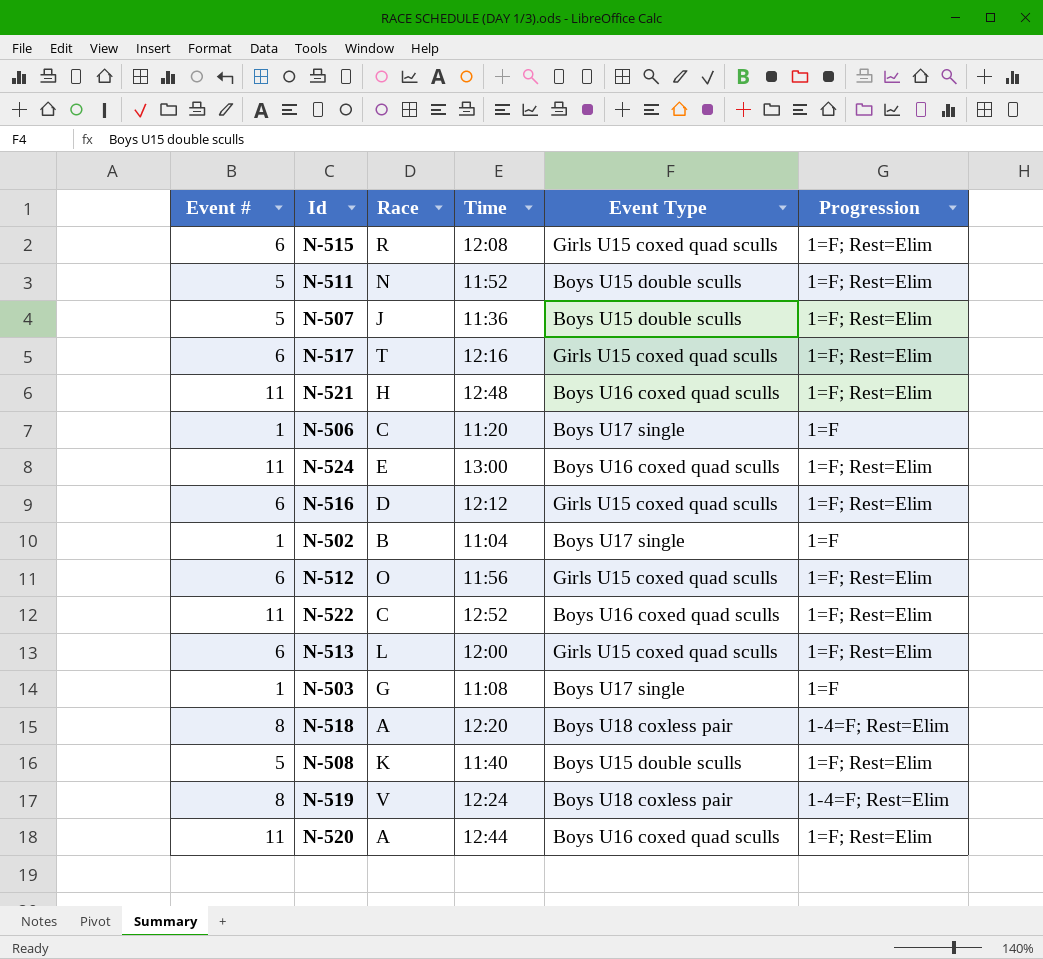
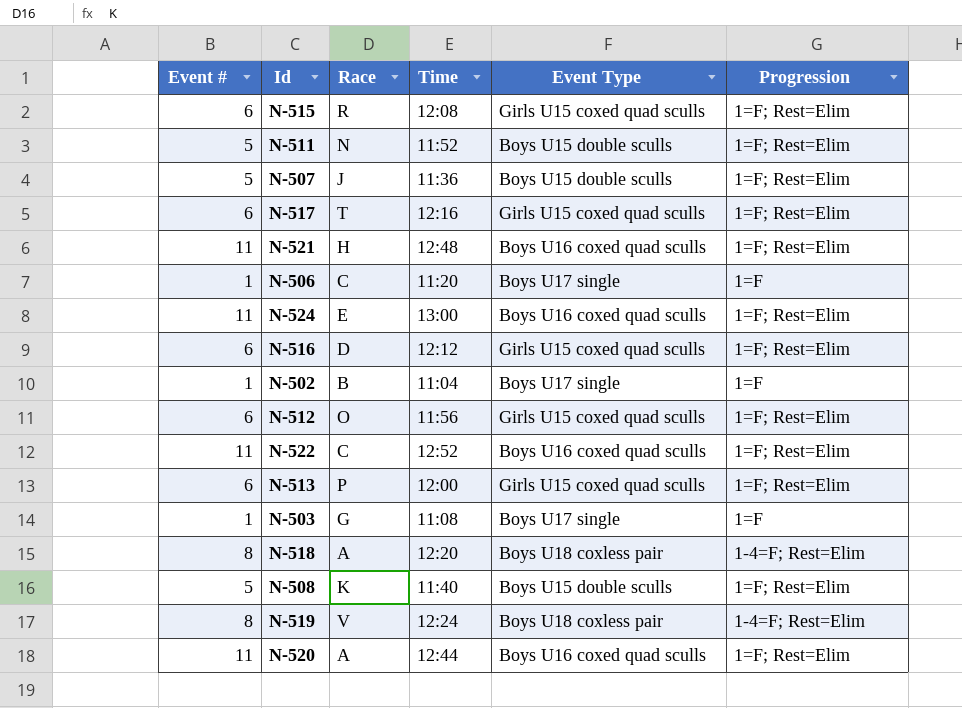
N-513 | Race: L -> P

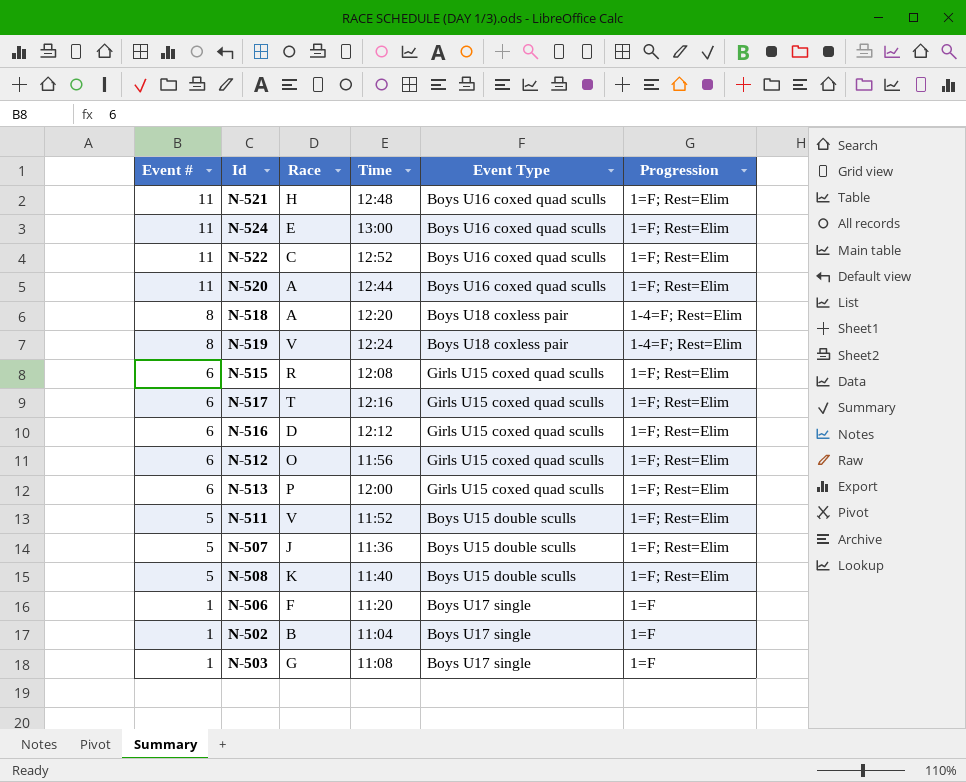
row order: none -> Event # descending
N-511 | Race: N -> V
N-506 | Race: C -> F

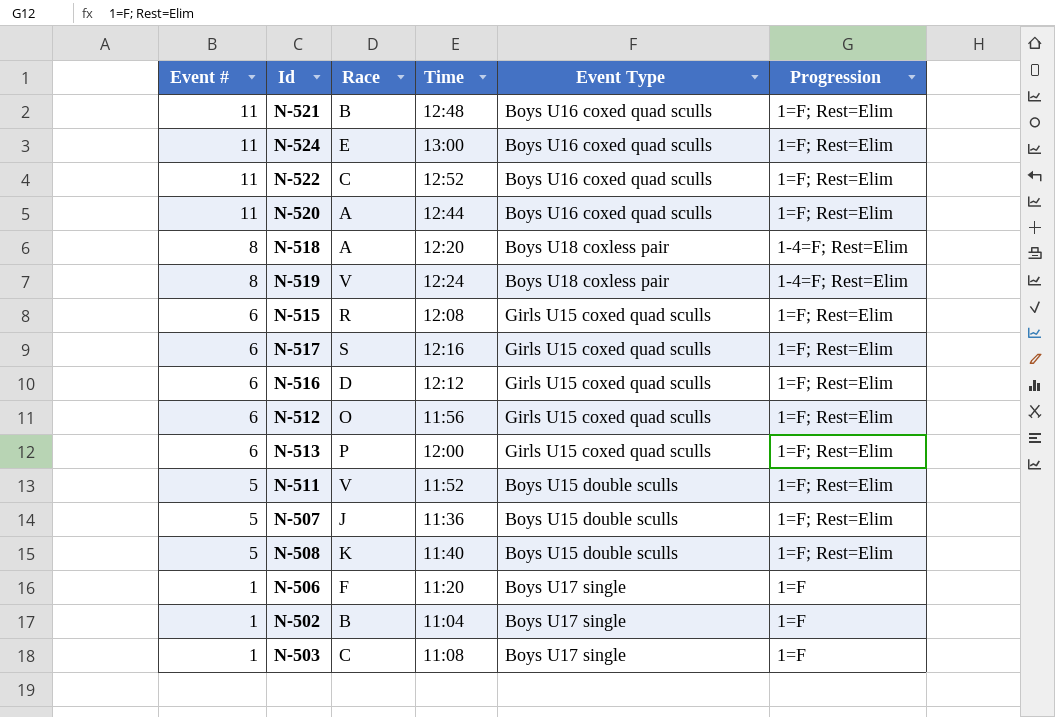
N-521 | Race: H -> B
N-517 | Race: T -> S
N-503 | Race: G -> C

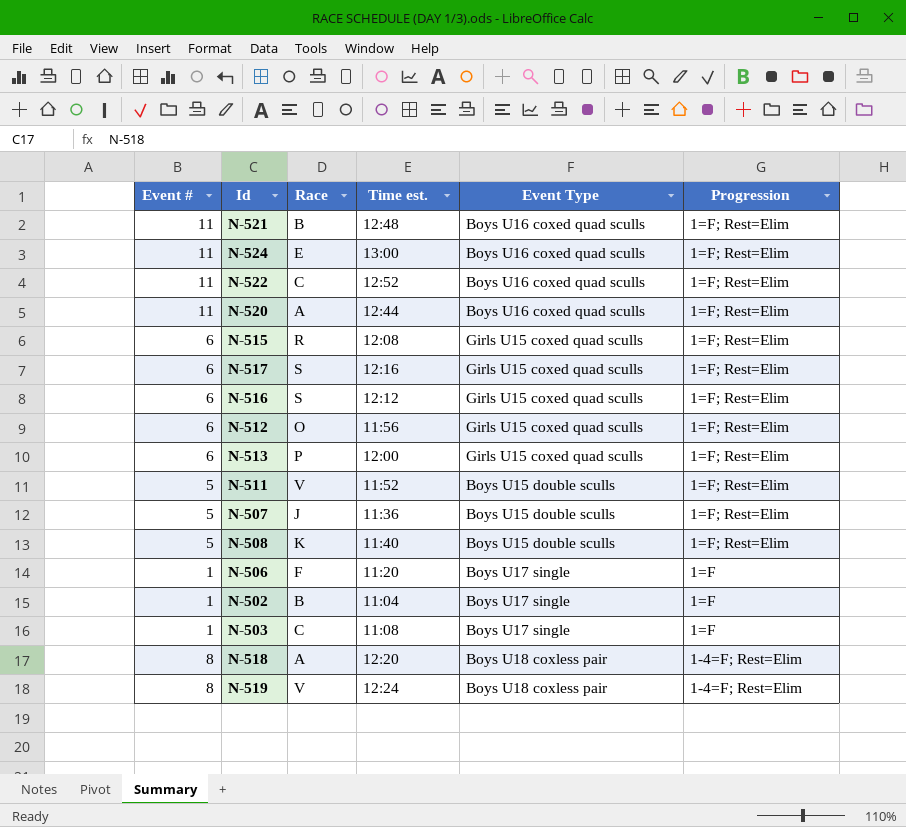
row order: Event # descending -> Progression descending
column name: Time -> Time est.
N-516 | Race: D -> S

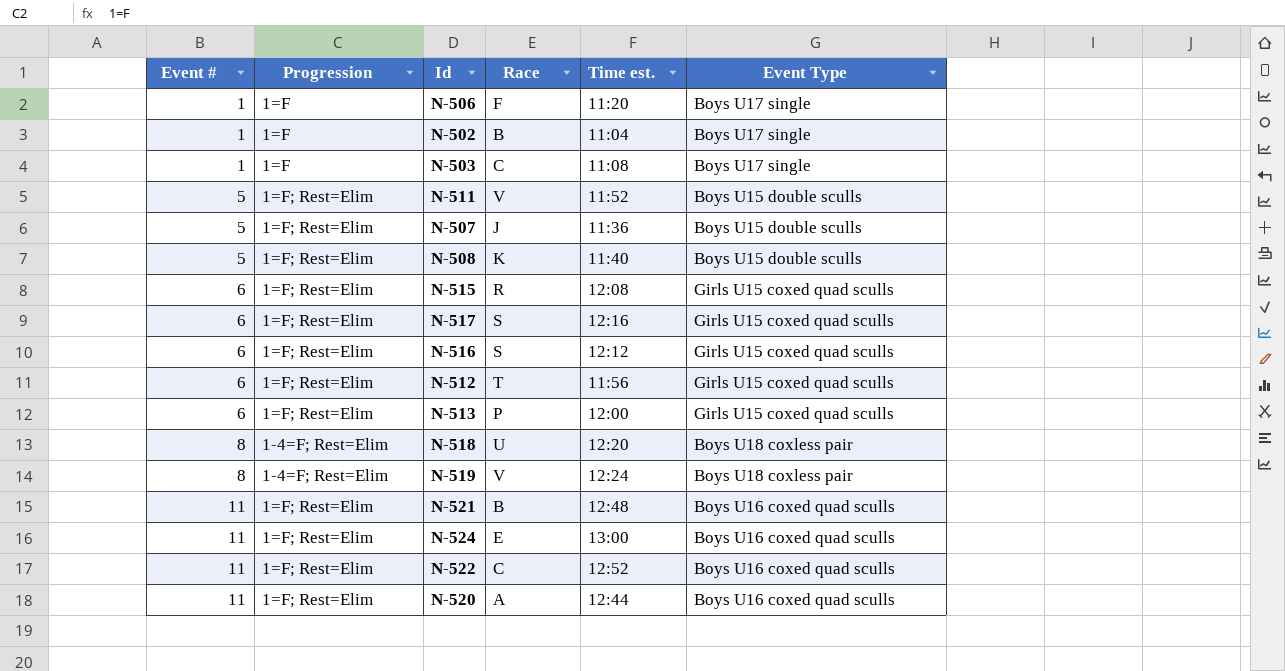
row order: Progression descending -> Event # ascending
column Progression | position: 6 -> 2
N-512 | Race: O -> T
N-518 | Race: A -> U

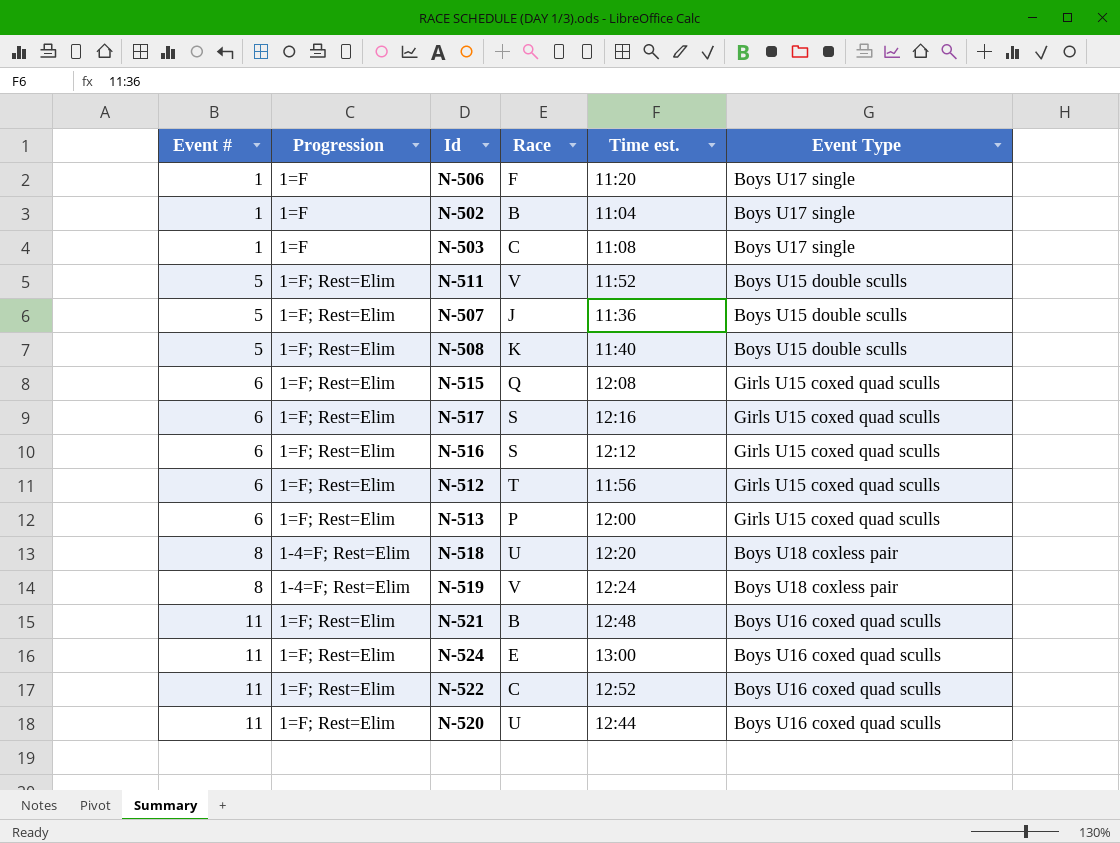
N-515 | Race: R -> Q
N-520 | Race: A -> U

